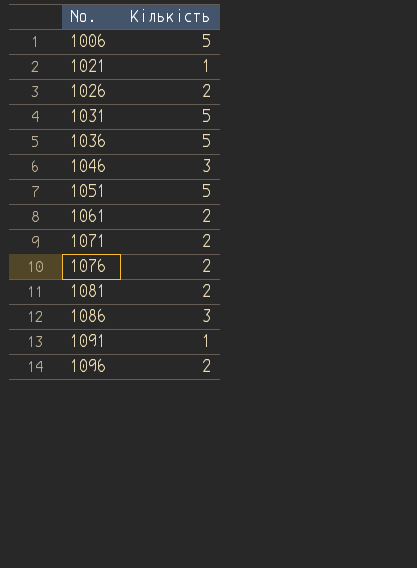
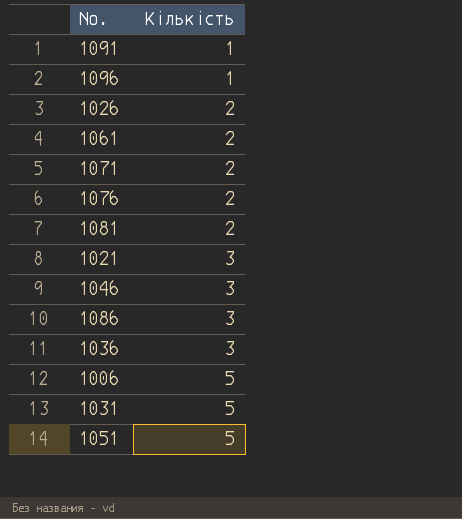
row order: No. ascending -> Кількість ascending
1096 | Кількість: 2 -> 1
1021 | Кількість: 1 -> 3
1036 | Кількість: 5 -> 3

